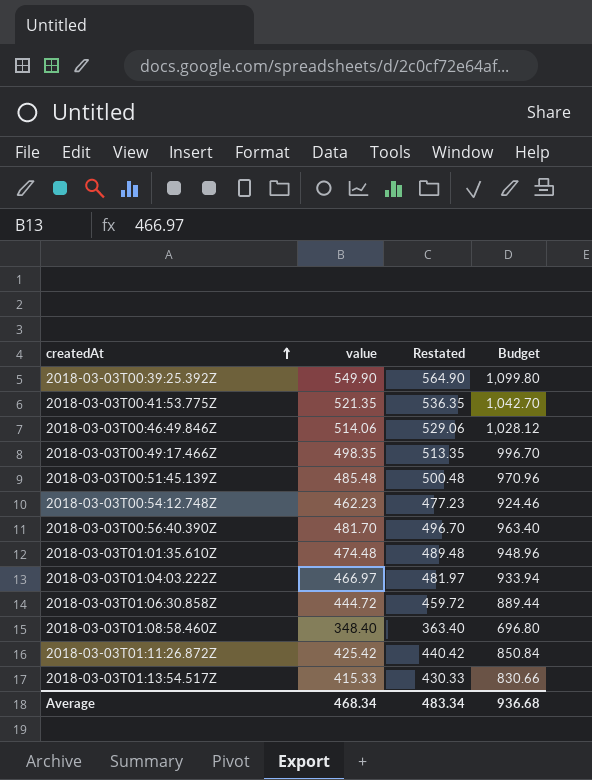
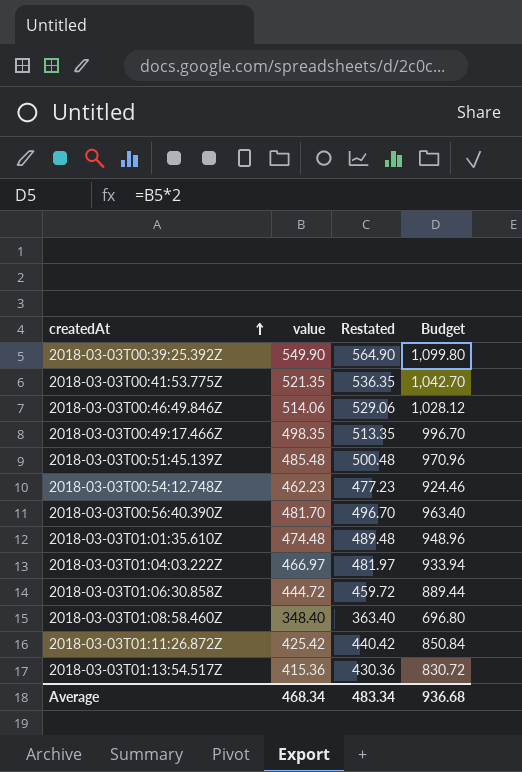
2018-03-03T01:13:54.517Z | value: 415.33 -> 415.36
2018-03-03T01:13:54.517Z | Restated: 430.33 -> 430.36
2018-03-03T01:13:54.517Z | Budget: 830.66 -> 830.72

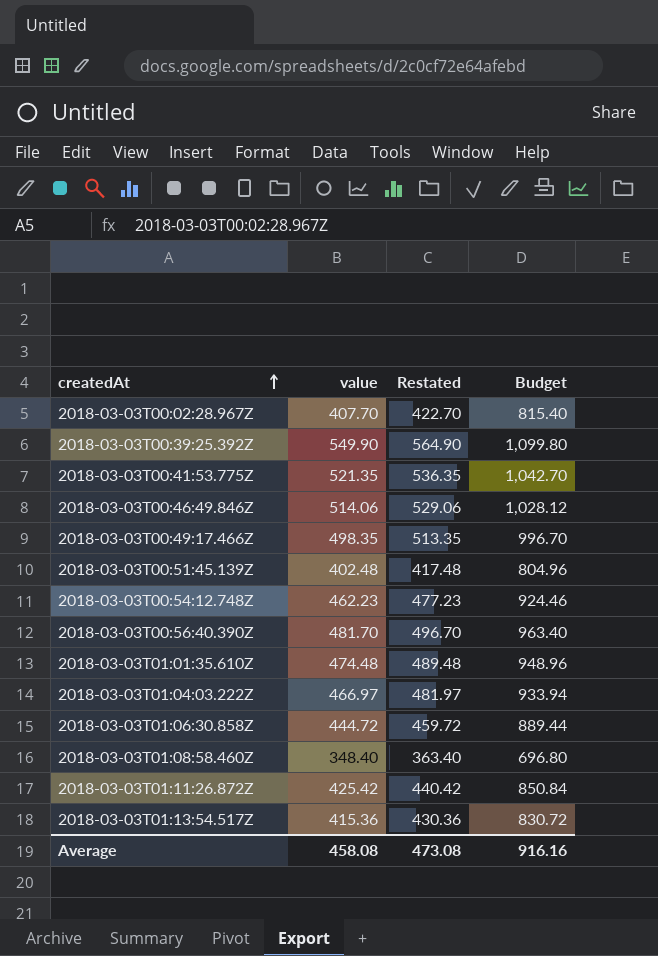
row 2018-03-03T00:02:28.967Z: none -> 407.70 | 422.70 | 815.40
2018-03-03T00:51:45.139Z | value: 485.48 -> 402.48
2018-03-03T00:51:45.139Z | Restated: 500.48 -> 417.48
2018-03-03T00:51:45.139Z | Budget: 970.96 -> 804.96
Average | value: 468.34 -> 458.08
Average | Restated: 483.34 -> 473.08
Average | Budget: 936.68 -> 916.16

